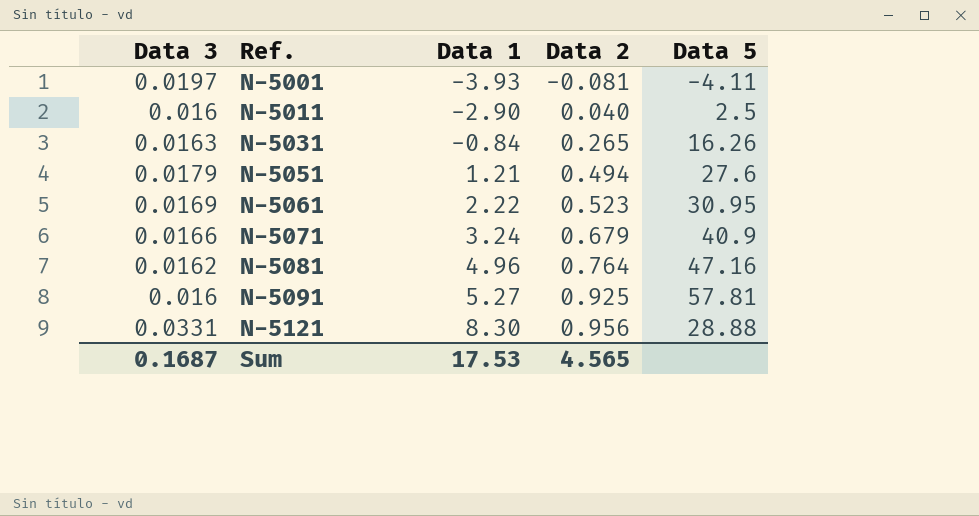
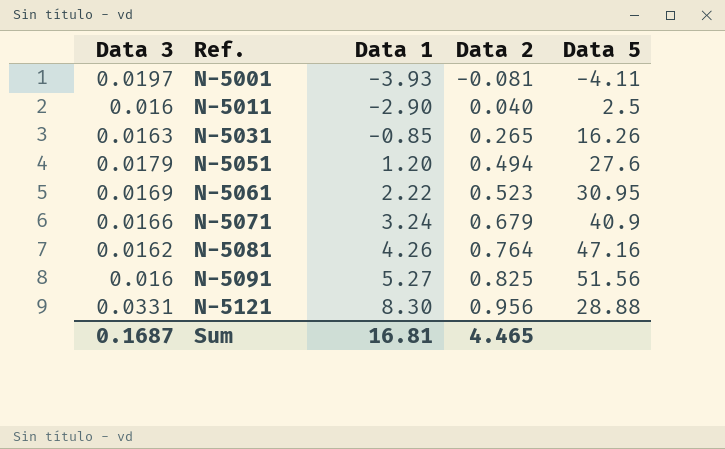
N-5031 | Data 1: -0.84 -> -0.85
N-5051 | Data 1: 1.21 -> 1.20
N-5081 | Data 1: 4.96 -> 4.26
N-5091 | Data 2: 0.925 -> 0.825
N-5091 | Data 5: 57.81 -> 51.56
Sum | Data 1: 17.53 -> 16.81
Sum | Data 2: 4.565 -> 4.465

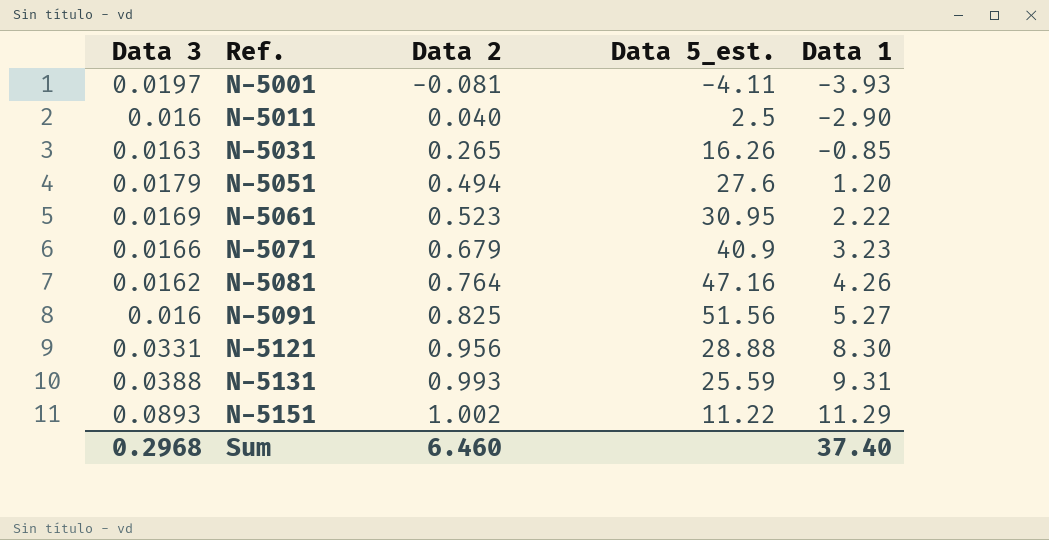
column name: Data 5 -> Data 5_est.
column Data 1 | position: 3 -> 5
N-5071 | Data 1: 3.24 -> 3.23
row N-5131: none -> 0.0388 | 0.993 | 25.59 | 9.31
row N-5151: none -> 0.0893 | 1.002 | 11.22 | 11.29
Sum | Data 3: 0.1687 -> 0.2968
Sum | Data 2: 4.465 -> 6.460
Sum | Data 1: 16.81 -> 37.40

